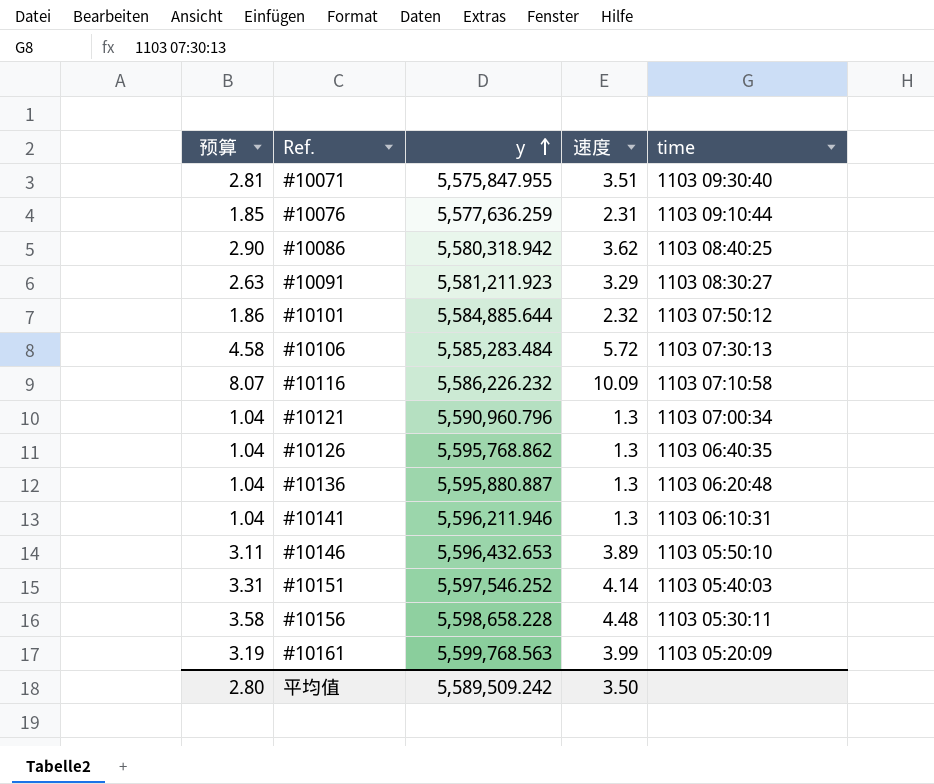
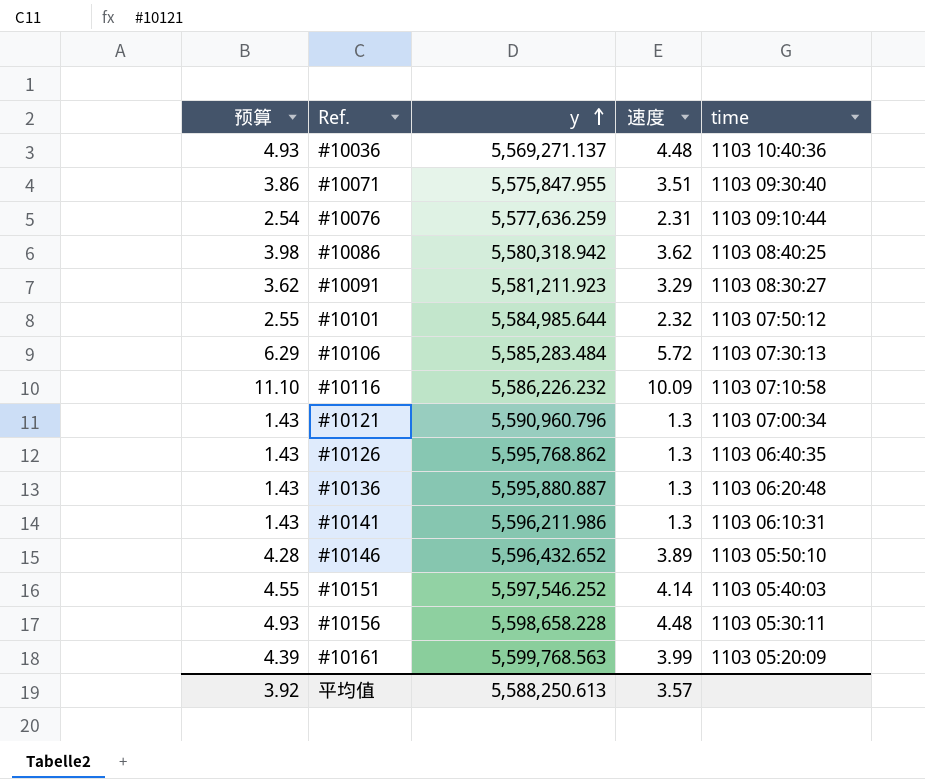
column 预算 | formula: [速度] * 0.8 -> [速度] * 1.1
row #10036: none -> 4.93 | 5,569,271.137 | 4.48 | 1103 10:40:36
#10101 | y: 5,584,885.644 -> 5,584,985.644
#10141 | y: 5,596,211.946 -> 5,596,211.986
#10146 | y: 5,596,432.653 -> 5,596,432.652
平均值 | 预算: 2.80 -> 3.92
平均值 | y: 5,589,509.242 -> 5,588,250.613
平均值 | 速度: 3.50 -> 3.57

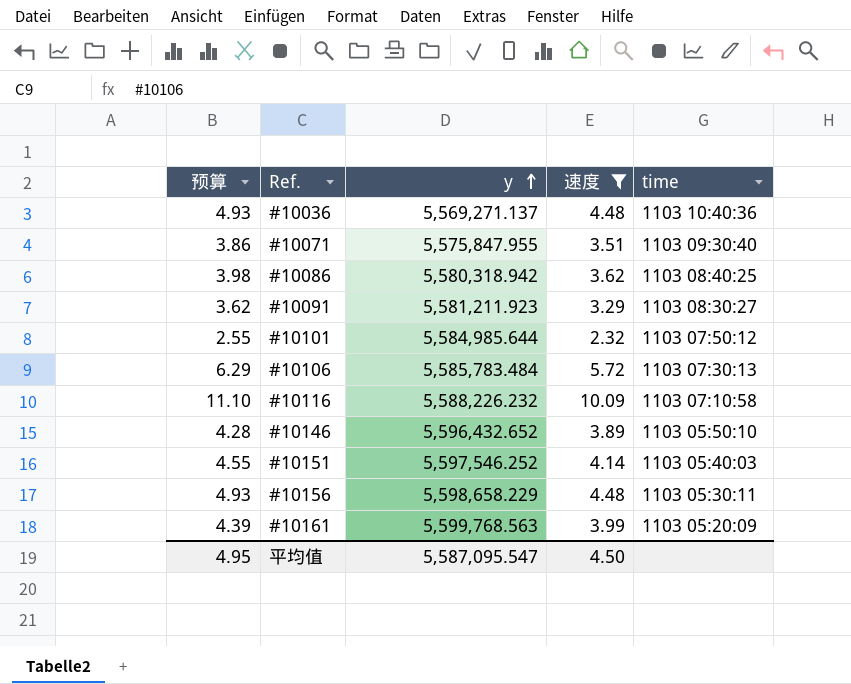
filter: none -> 速度 >= 2.32
#10106 | y: 5,585,283.484 -> 5,585,783.484
#10116 | y: 5,586,226.232 -> 5,588,226.232
#10156 | y: 5,598,658.228 -> 5,598,658.229
平均值 | 预算: 3.92 -> 4.95
平均值 | y: 5,588,250.613 -> 5,587,095.547
平均值 | 速度: 3.57 -> 4.50

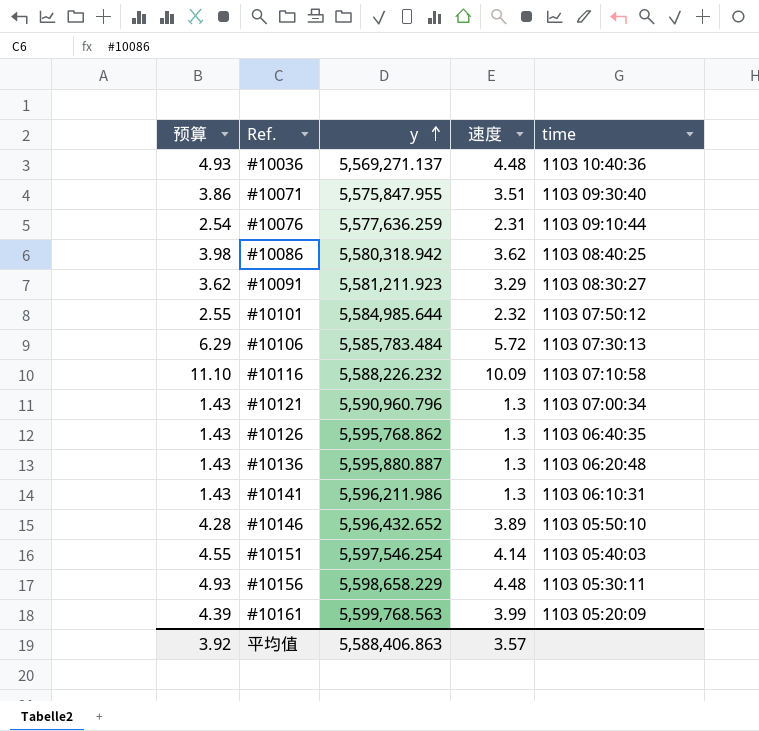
filter: 速度 >= 2.32 -> none
#10151 | y: 5,597,546.252 -> 5,597,546.254
平均值 | 预算: 4.95 -> 3.92
平均值 | y: 5,587,095.547 -> 5,588,406.863
平均值 | 速度: 4.50 -> 3.57

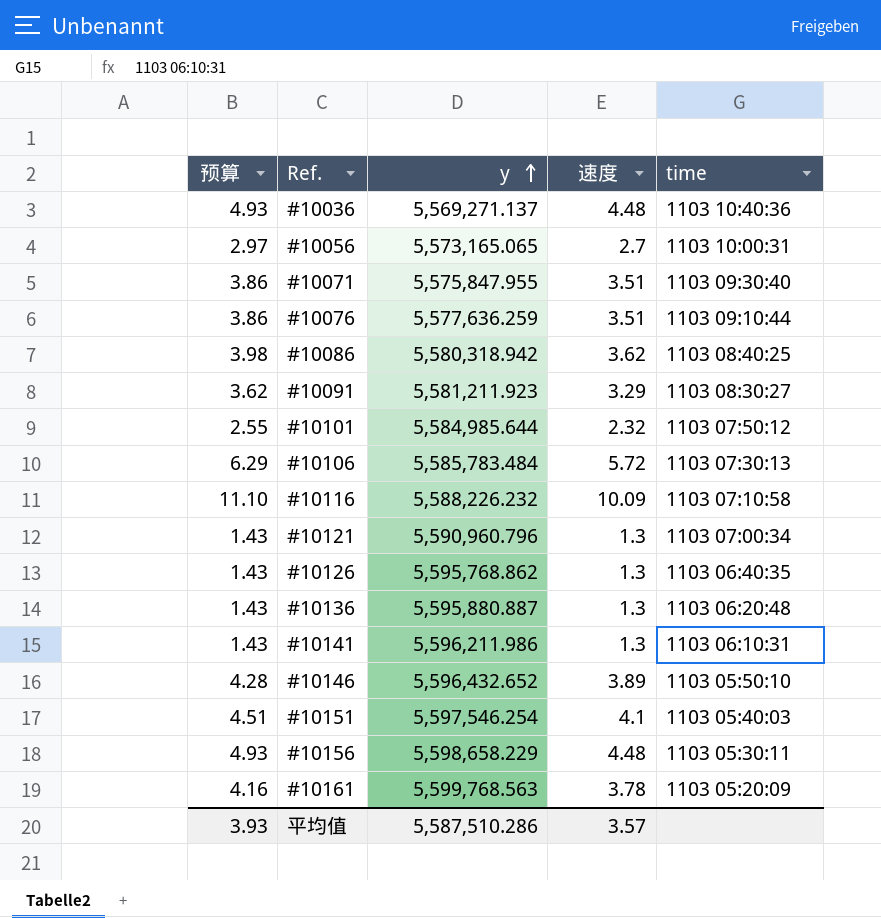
row #10056: none -> 2.97 | 5,573,165.065 | 2.7 | 1103 10:00:31
#10076 | 预算: 2.54 -> 3.86
#10076 | 速度: 2.31 -> 3.51
#10151 | 预算: 4.55 -> 4.51
#10151 | 速度: 4.14 -> 4.1
#10161 | 预算: 4.39 -> 4.16
#10161 | 速度: 3.99 -> 3.78
平均值 | 预算: 3.92 -> 3.93
平均值 | y: 5,588,406.863 -> 5,587,510.286

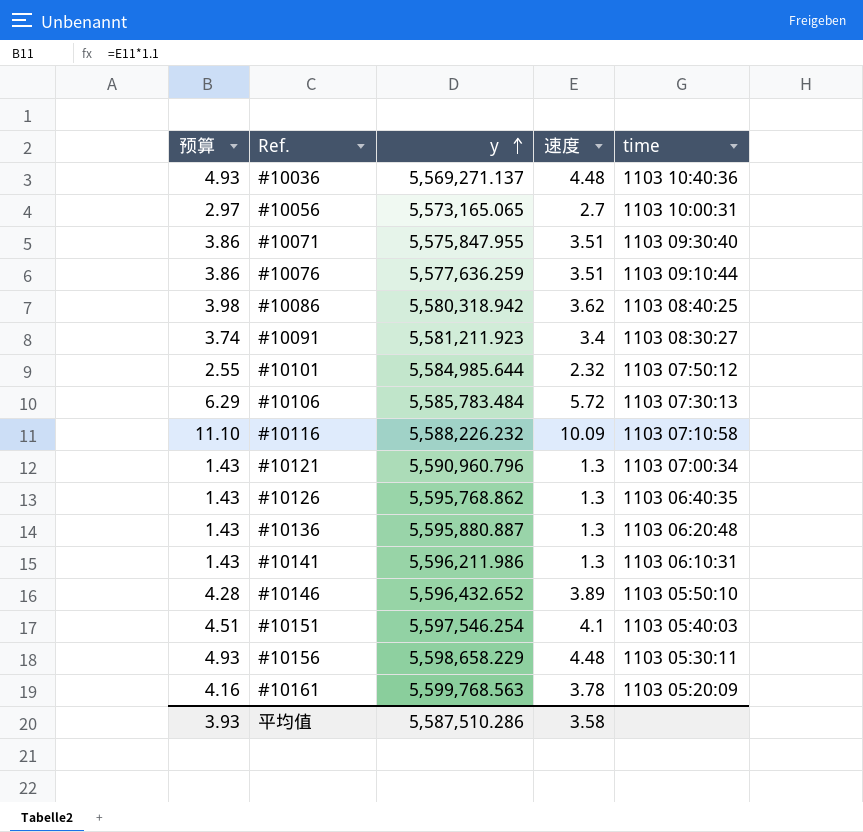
#10091 | 预算: 3.62 -> 3.74
#10091 | 速度: 3.29 -> 3.4
平均值 | 速度: 3.57 -> 3.58

